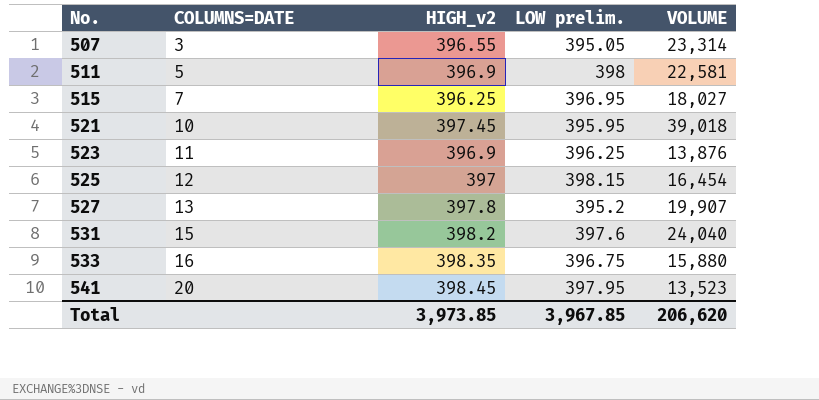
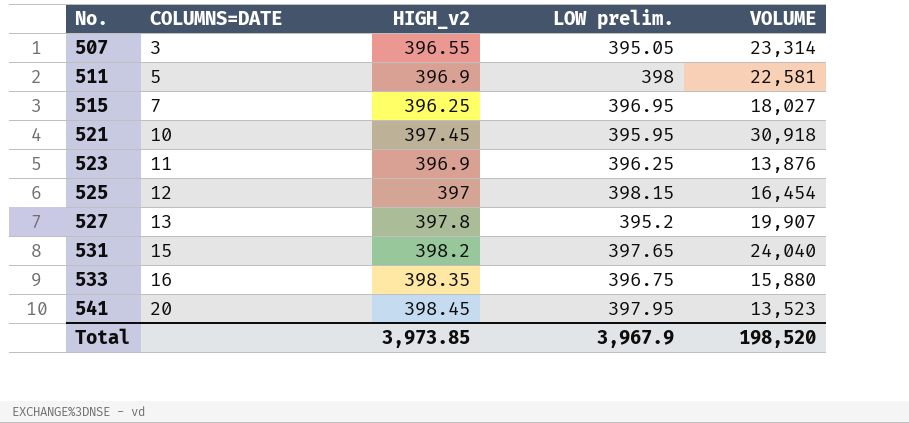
521 | VOLUME: 39,018 -> 30,918
531 | LOW prelim.: 397.6 -> 397.65
Total | LOW prelim.: 3,967.85 -> 3,967.9
Total | VOLUME: 206,620 -> 198,520

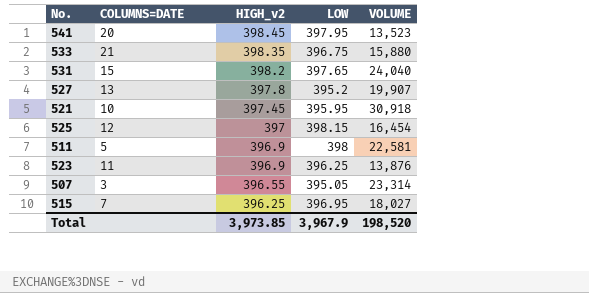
row order: No. ascending -> HIGH_v2 descending
column name: LOW prelim. -> LOW
533 | COLUMNS=DATE: 16 -> 21

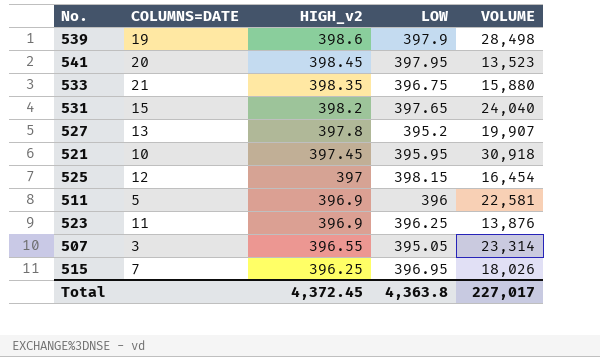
row 539: none -> 19 | 398.6 | 397.9 | 28,498
511 | LOW: 398 -> 396
515 | VOLUME: 18,027 -> 18,026
Total | HIGH_v2: 3,973.85 -> 4,372.45
Total | LOW: 3,967.9 -> 4,363.8
Total | VOLUME: 198,520 -> 227,017

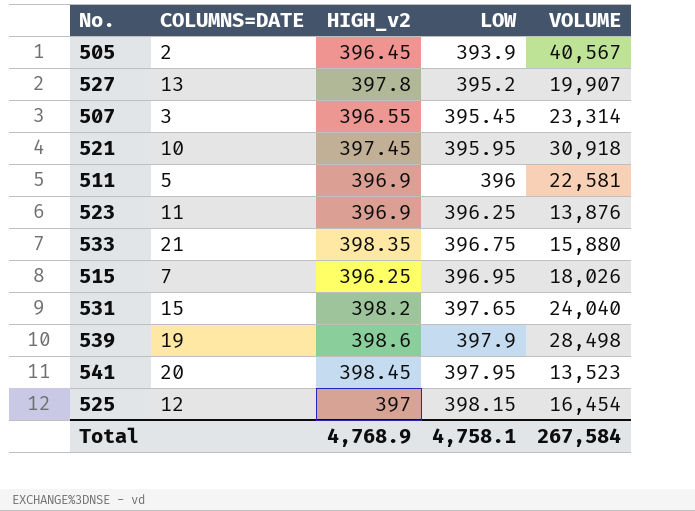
row order: HIGH_v2 descending -> LOW ascending
row 505: none -> 2 | 396.45 | 393.9 | 40,567
507 | LOW: 395.05 -> 395.45
Total | HIGH_v2: 4,372.45 -> 4,768.9
Total | LOW: 4,363.8 -> 4,758.1
Total | VOLUME: 227,017 -> 267,584

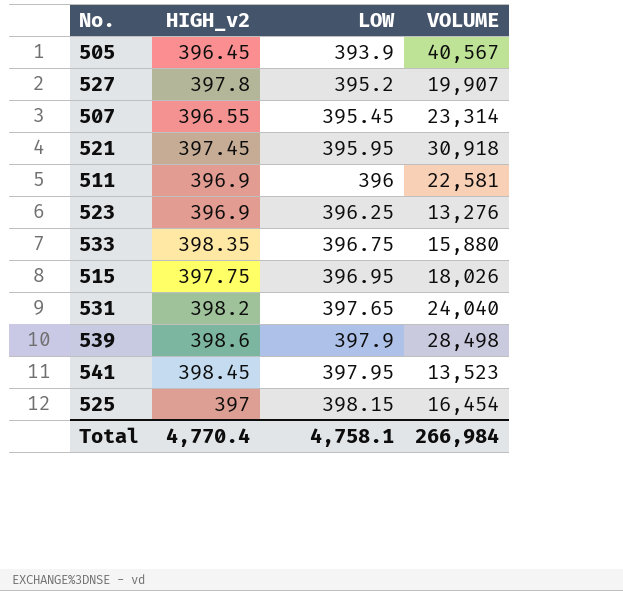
column COLUMNS=DATE | position: 2 -> none
523 | VOLUME: 13,876 -> 13,276
515 | HIGH_v2: 396.25 -> 397.75
Total | HIGH_v2: 4,768.9 -> 4,770.4
Total | VOLUME: 267,584 -> 266,984

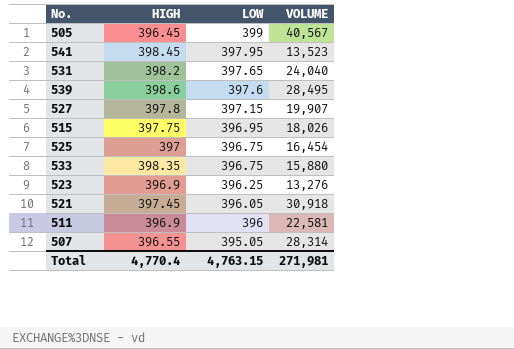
row order: LOW ascending -> LOW descending
column name: HIGH_v2 -> HIGH
505 | LOW: 393.9 -> 399
539 | LOW: 397.9 -> 397.6
539 | VOLUME: 28,498 -> 28,495
527 | LOW: 395.2 -> 397.15
525 | LOW: 398.15 -> 396.75
521 | LOW: 395.95 -> 396.05
507 | LOW: 395.45 -> 395.05
507 | VOLUME: 23,314 -> 28,314
Total | LOW: 4,758.1 -> 4,763.15
Total | VOLUME: 266,984 -> 271,981

